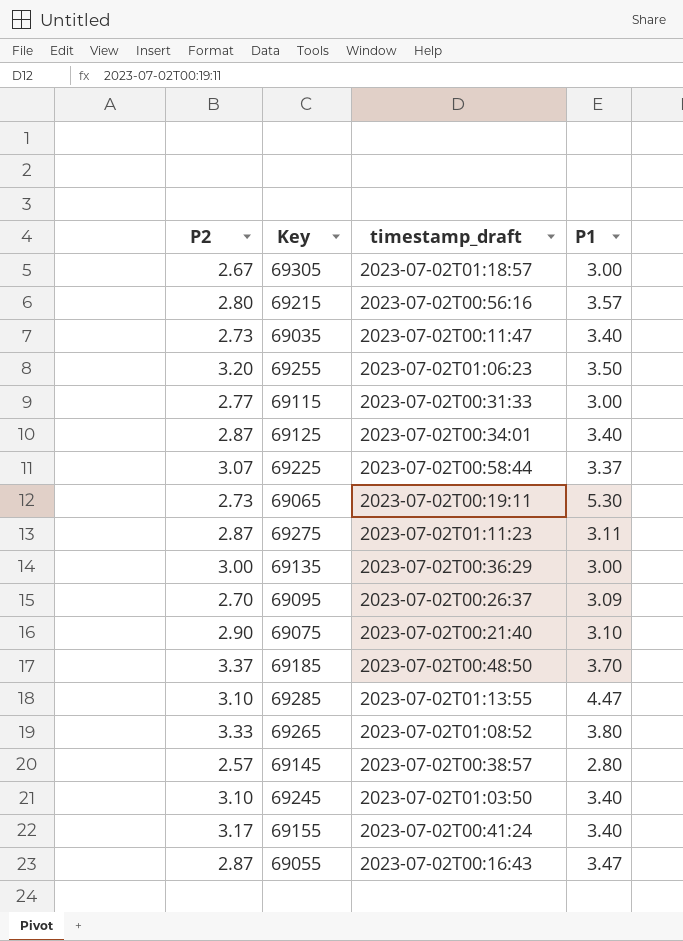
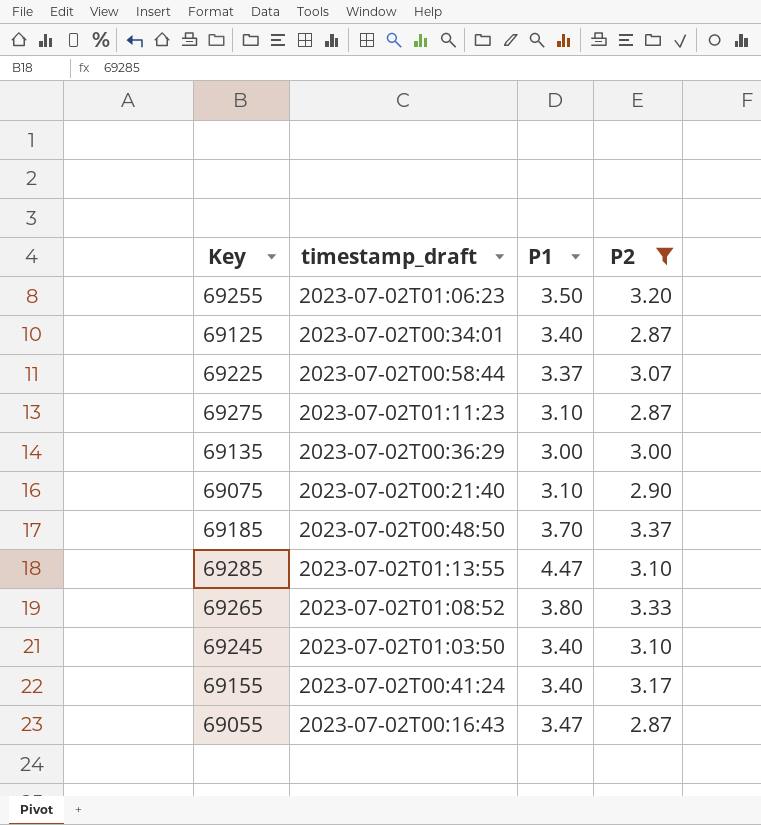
filter: none -> P2 >= 2.87
column P2 | position: 1 -> 4
69275 | P1: 3.11 -> 3.10

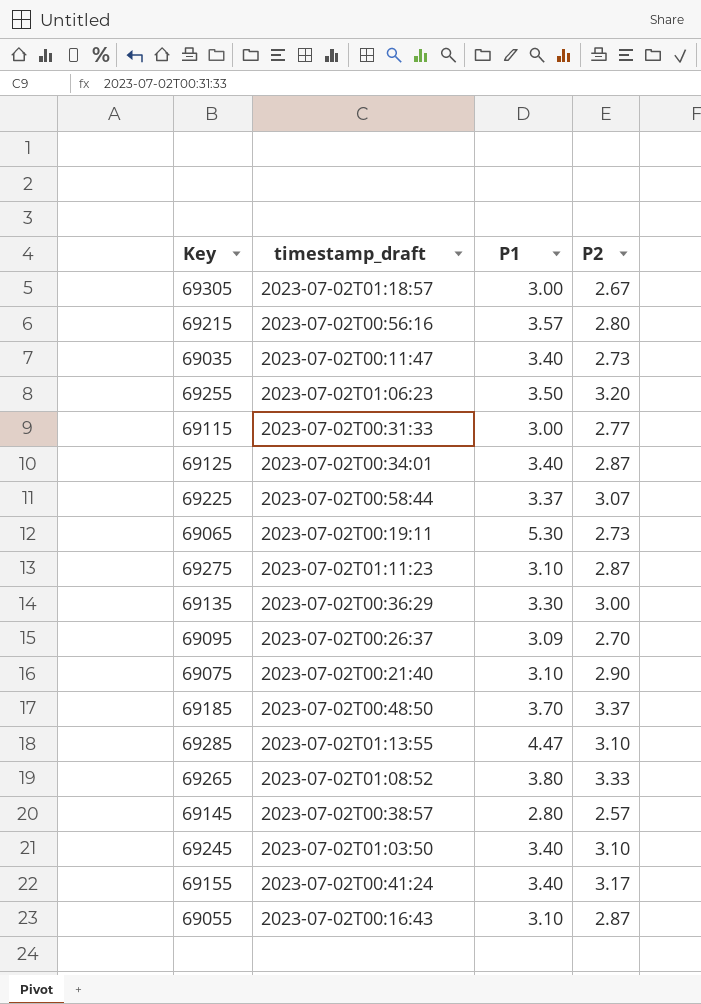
filter: P2 >= 2.87 -> none
69135 | P1: 3.00 -> 3.30
69055 | P1: 3.47 -> 3.10

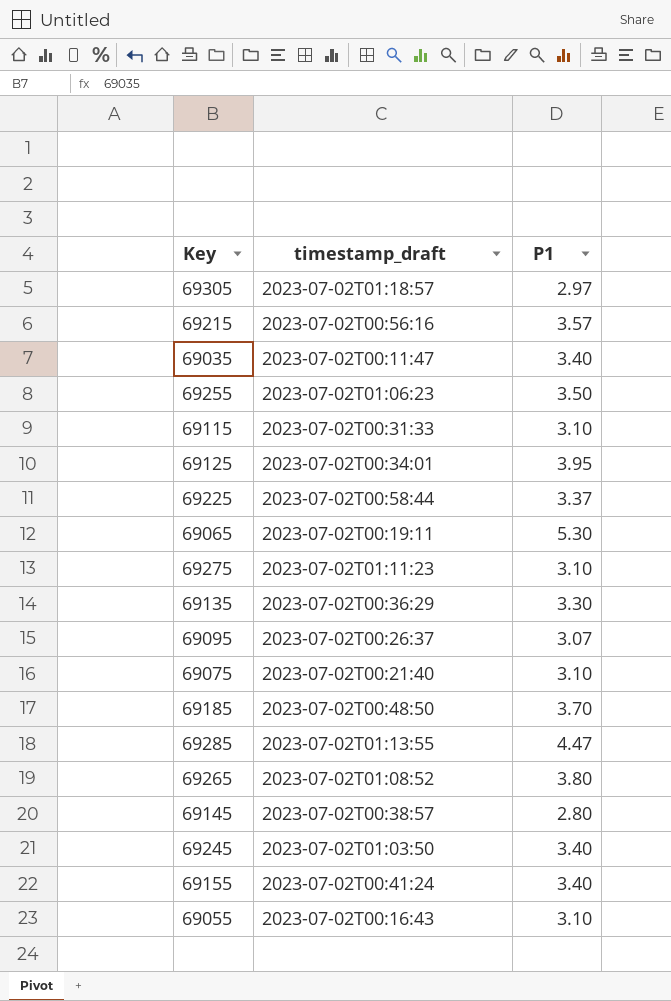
column P2 | position: 4 -> none
69305 | P1: 3.00 -> 2.97
69115 | P1: 3.00 -> 3.10
69125 | P1: 3.40 -> 3.95
69095 | P1: 3.09 -> 3.07

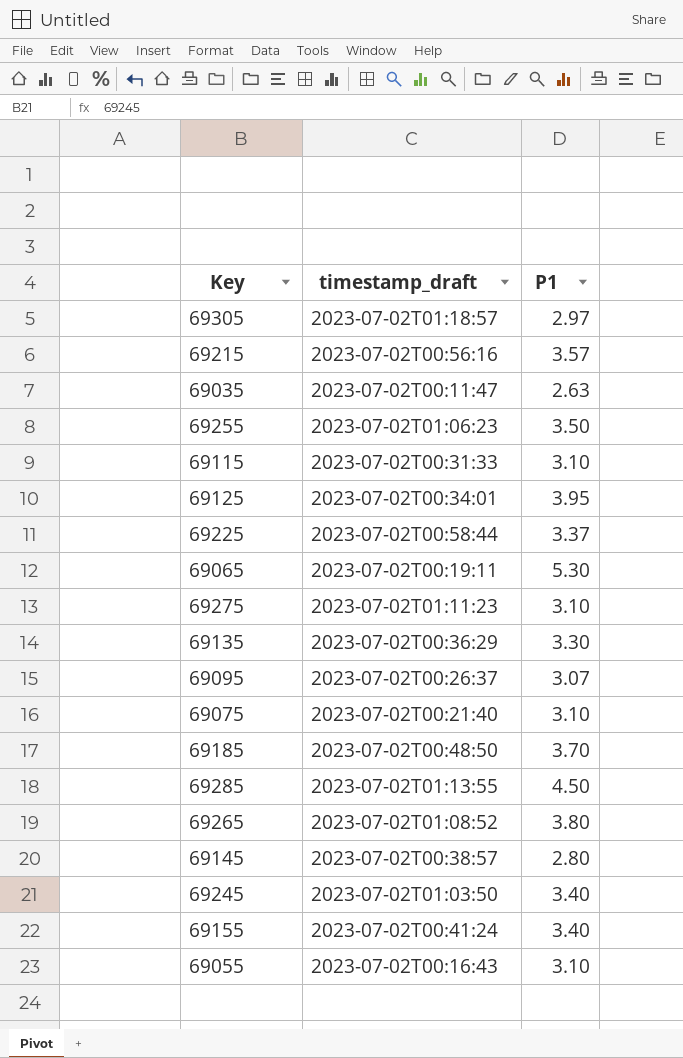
69035 | P1: 3.40 -> 2.63
69285 | P1: 4.47 -> 4.50

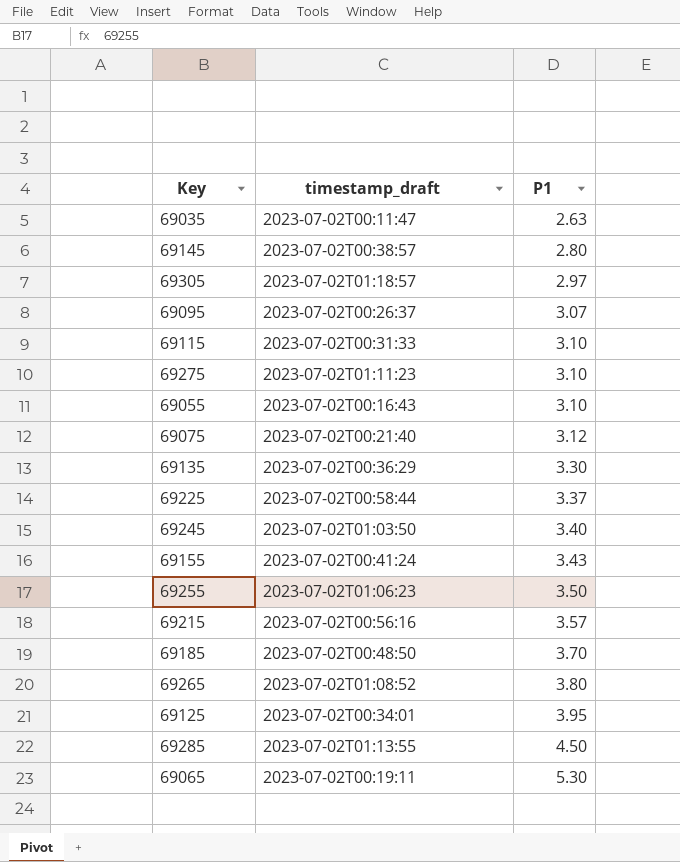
row order: none -> P1 ascending
69075 | P1: 3.10 -> 3.12
69155 | P1: 3.40 -> 3.43

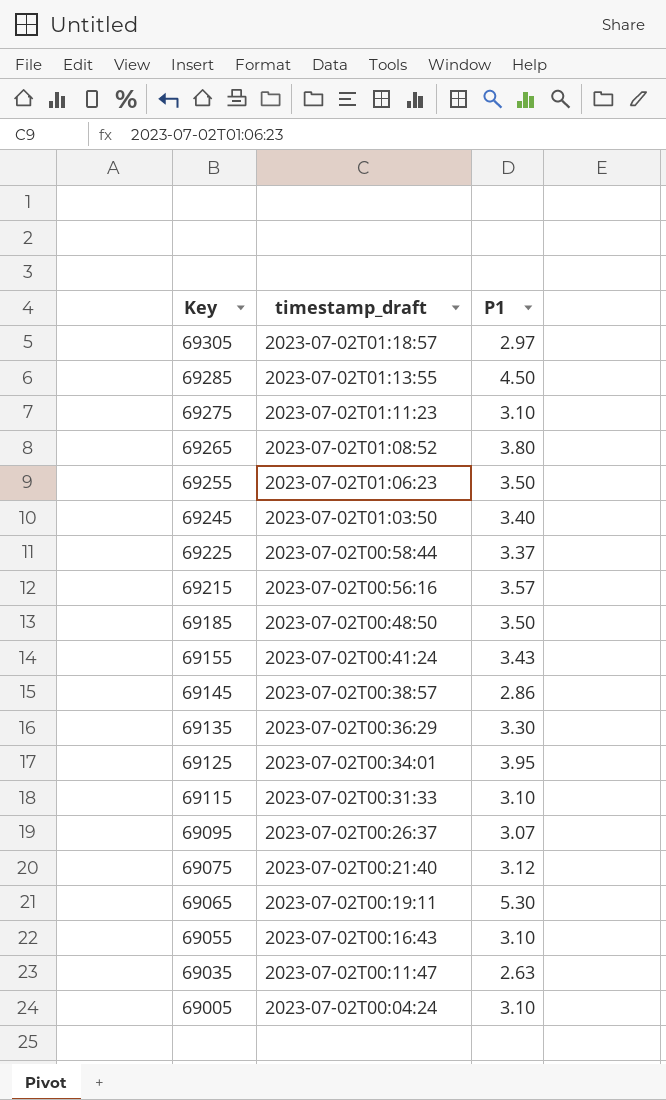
row order: P1 ascending -> Key descending
69185 | P1: 3.70 -> 3.50
69145 | P1: 2.80 -> 2.86
row 69005: none -> 2023-07-02T00:04:24 | 3.10

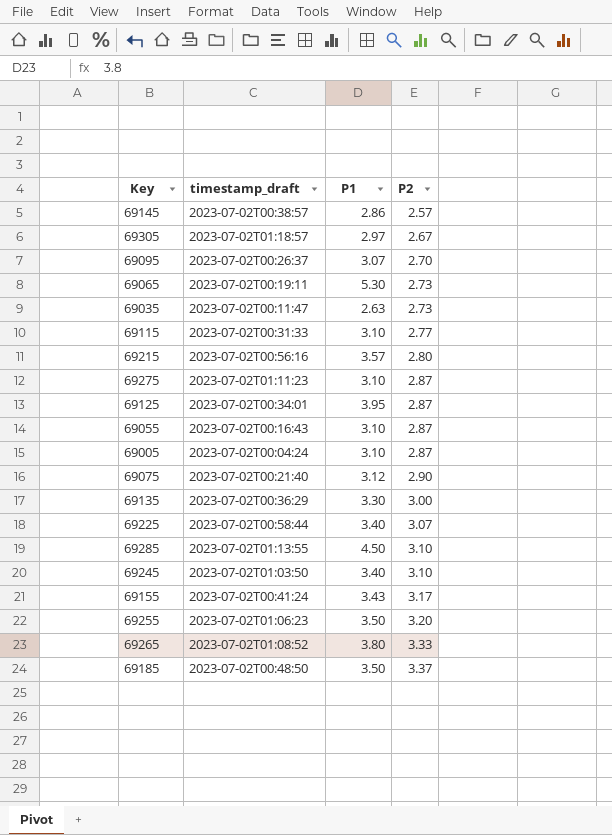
row order: Key descending -> P2 ascending
column P2 | position: none -> 4
69225 | P1: 3.37 -> 3.40

